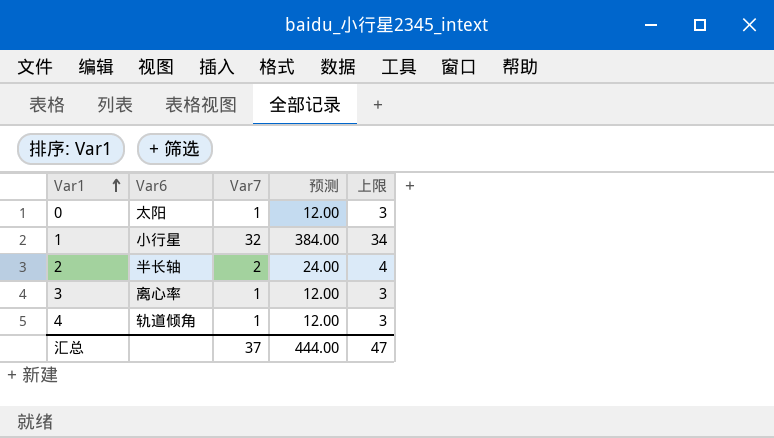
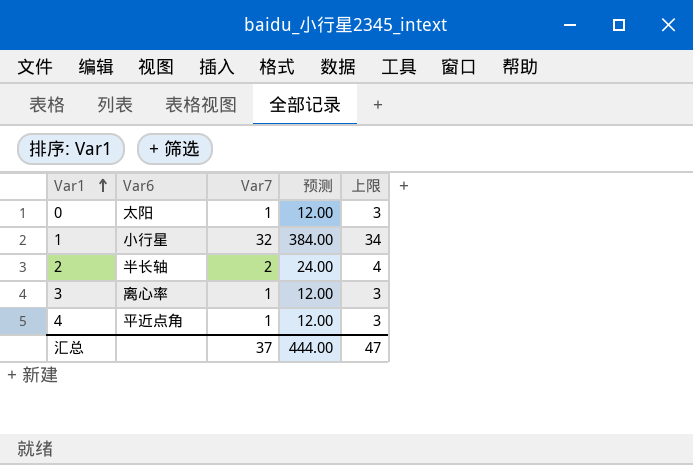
4 | Var6: 轨道倾角 -> 平近点角

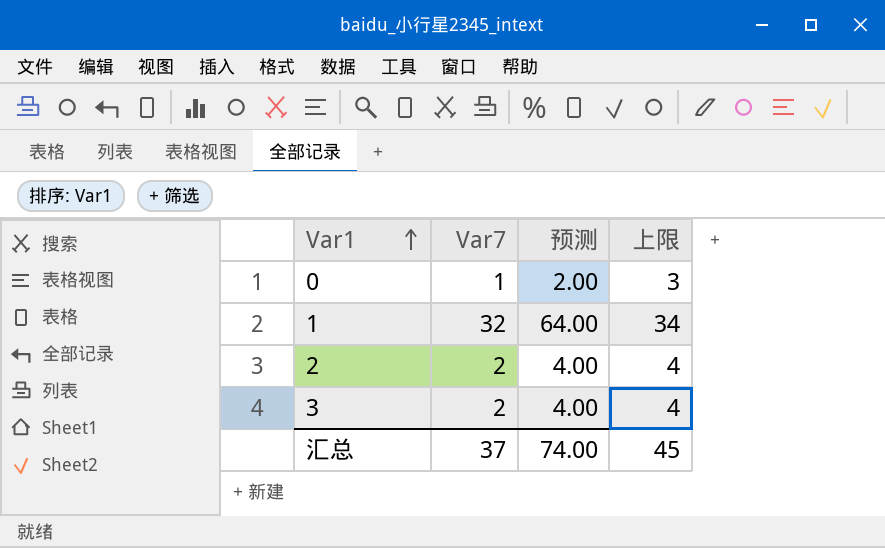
column Var6 | position: 2 -> none
column 预测 | formula: [Var7] * 12 -> [Var7] * 2
row 4: 平近点角 | 1 | 12.00 | 3 -> none
3 | Var7: 1 -> 2
3 | 上限: 3 -> 4
汇总 | 预测: 444.00 -> 74.00
汇总 | 上限: 47 -> 45

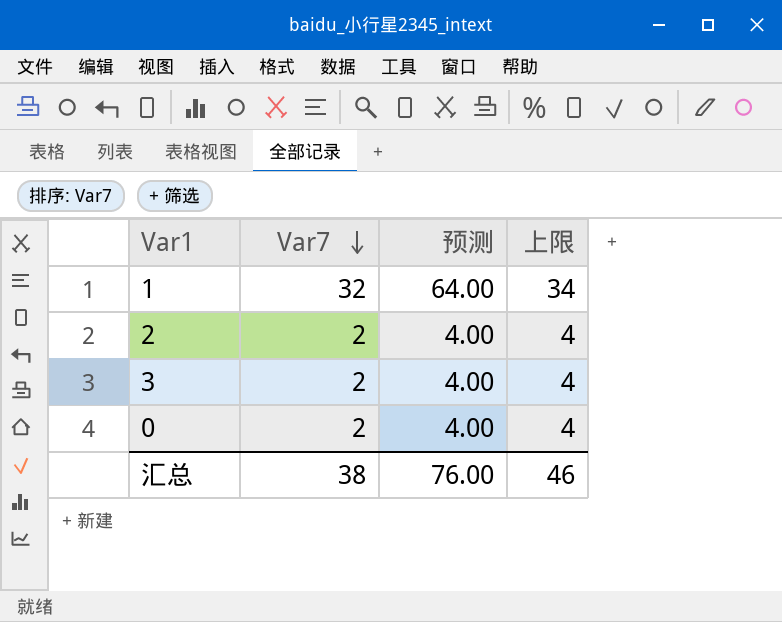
row order: Var1 ascending -> Var7 descending
0 | Var7: 1 -> 2
0 | 预测: 2.00 -> 4.00
0 | 上限: 3 -> 4
汇总 | Var7: 37 -> 38
汇总 | 预测: 74.00 -> 76.00
汇总 | 上限: 45 -> 46

